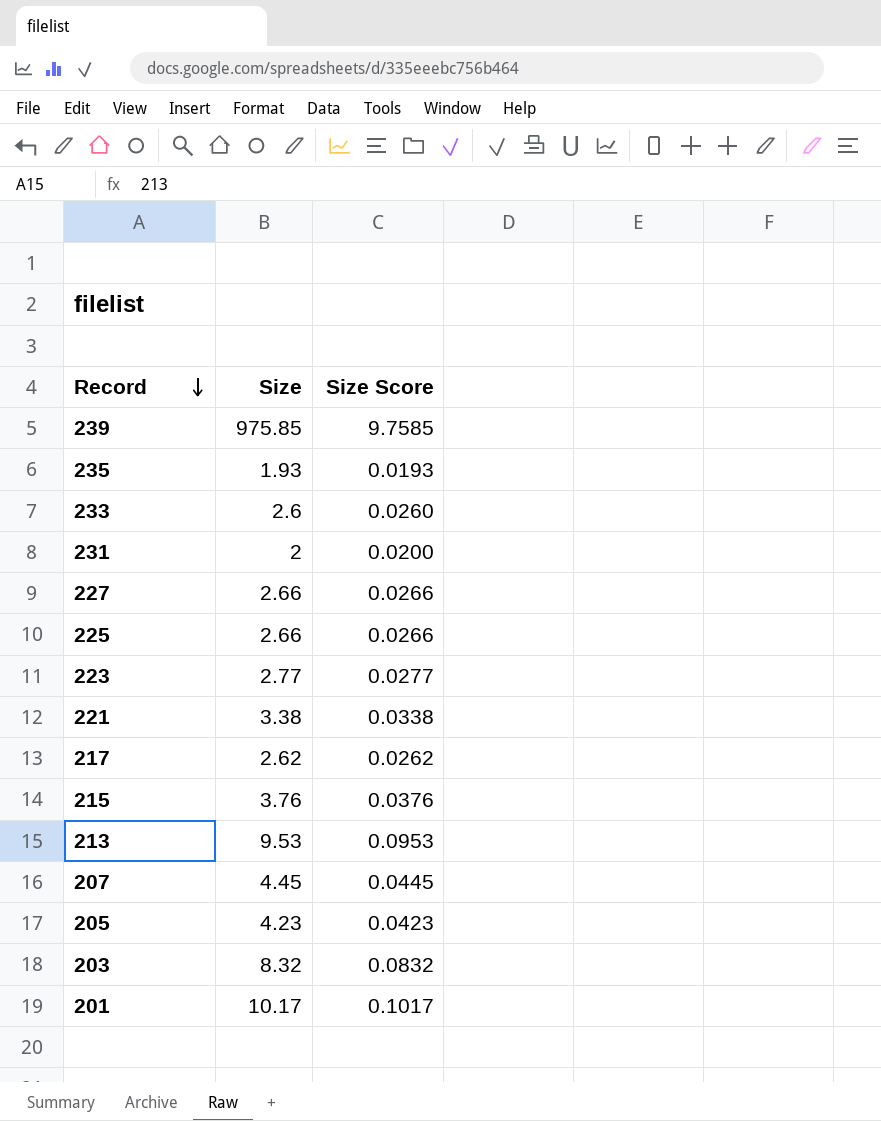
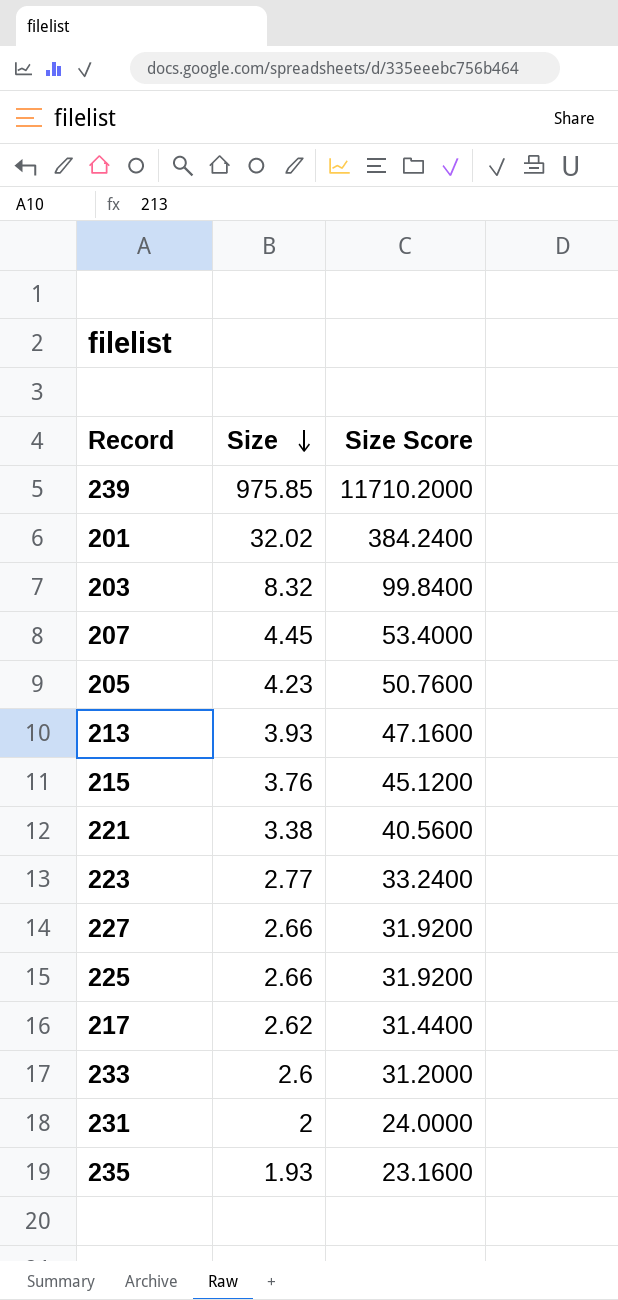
row order: Record descending -> Size descending
column Size Score | formula: [Size] * 0.01 -> [Size] * 12
201 | Size: 10.17 -> 32.02
213 | Size: 9.53 -> 3.93

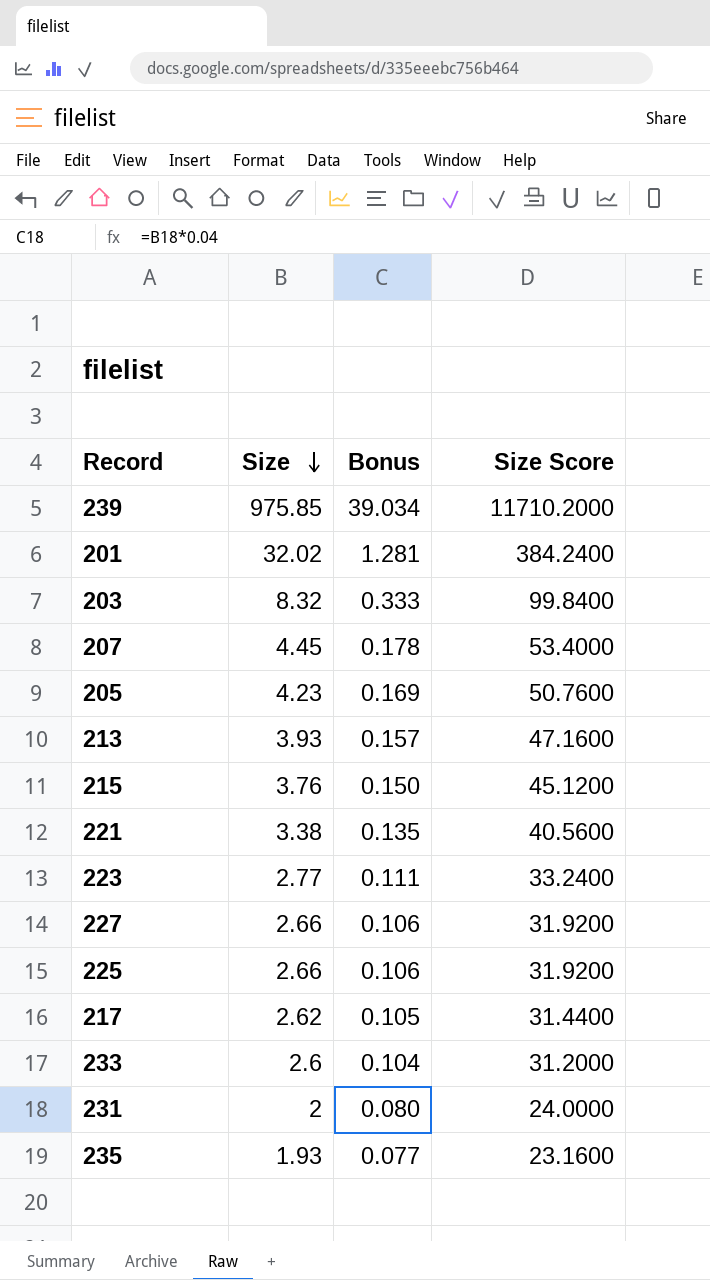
column Bonus | formula: none -> [Size] * 0.04

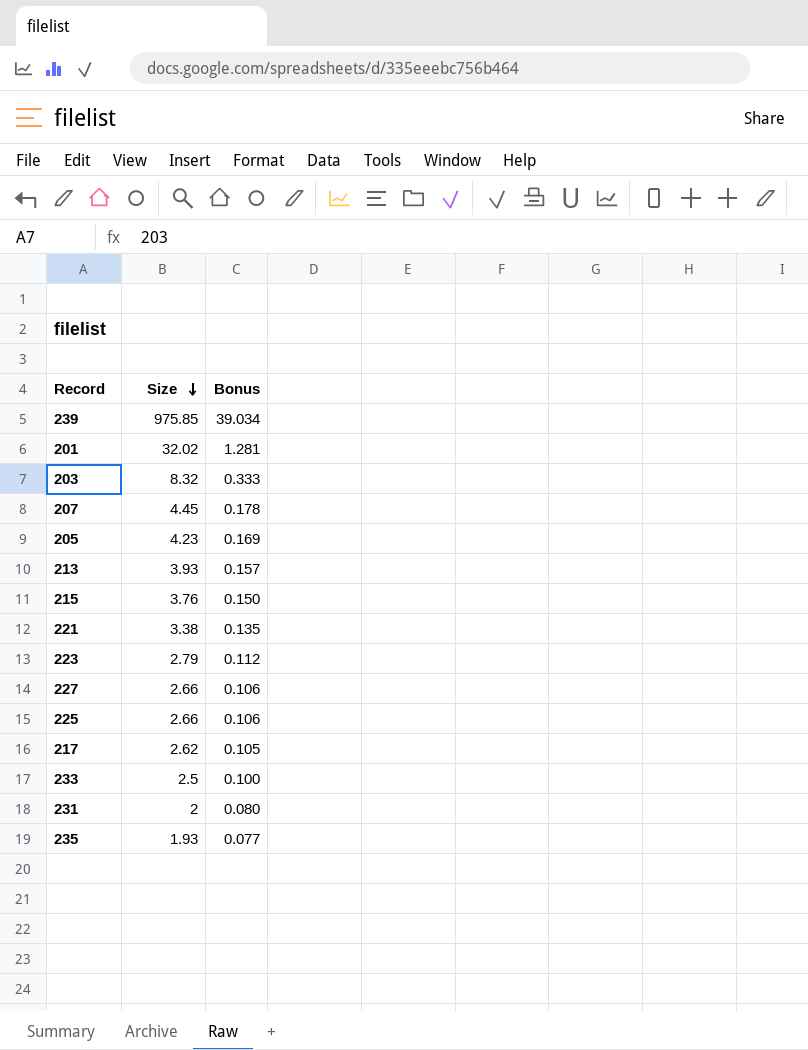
column Size Score | formula: [Size] * 12 -> none
223 | Size: 2.77 -> 2.79
223 | Bonus: 0.111 -> 0.112
233 | Size: 2.6 -> 2.5
233 | Bonus: 0.104 -> 0.100

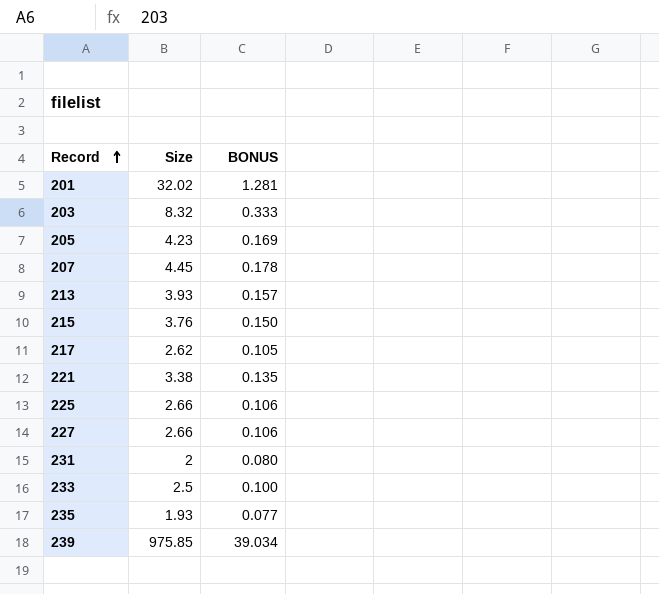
row order: Size descending -> Record ascending
column name: Bonus -> BONUS
row 223: 2.79 | 0.112 -> none

